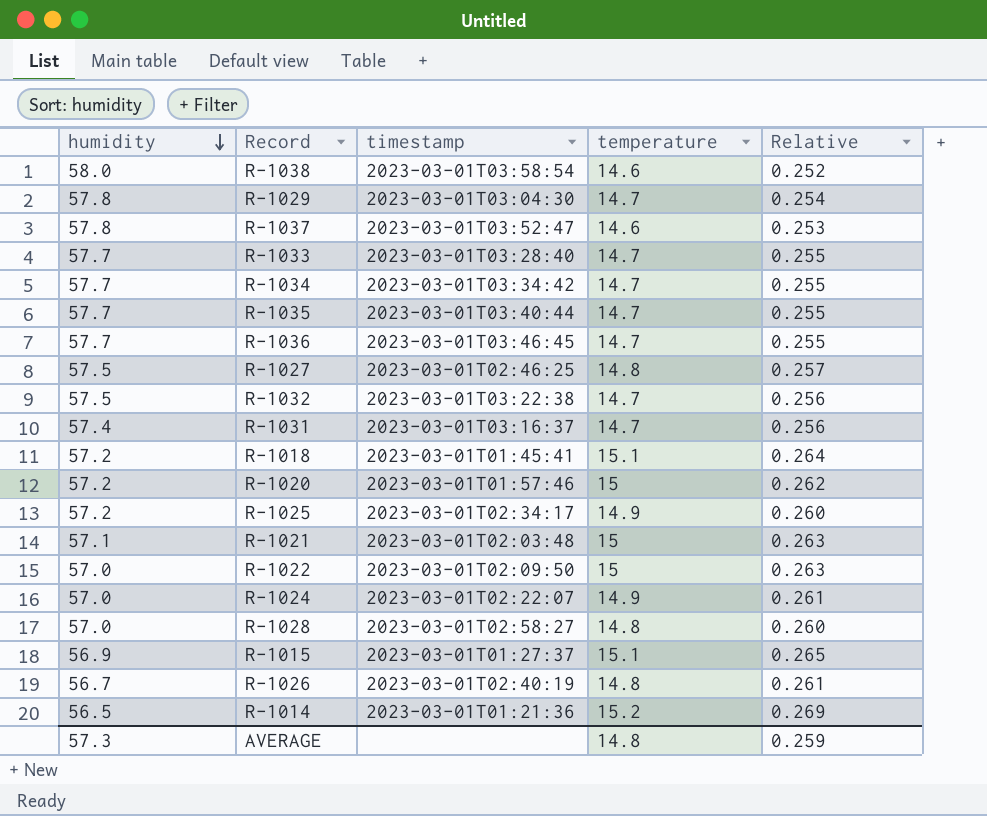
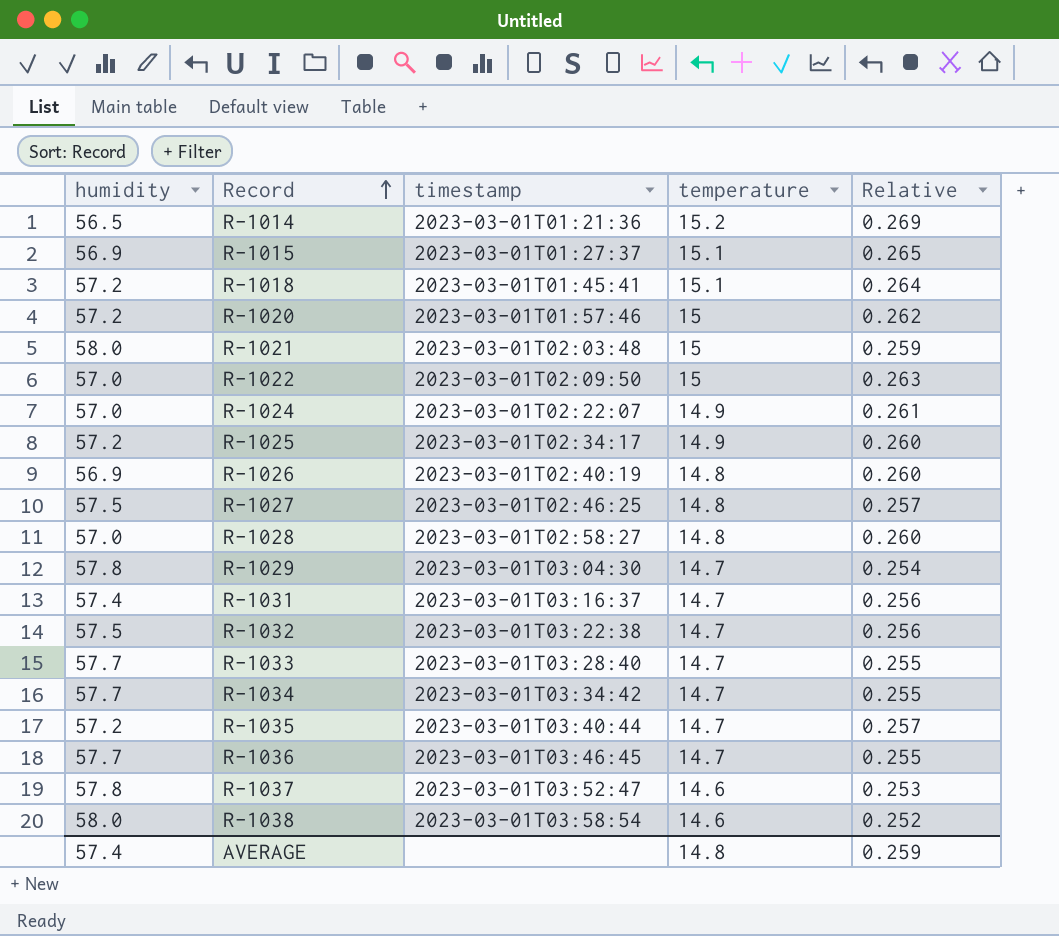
row order: humidity descending -> Record ascending
R-1021 | humidity: 57.1 -> 58.0
R-1021 | Relative: 0.263 -> 0.259
R-1026 | humidity: 56.7 -> 56.9
R-1026 | Relative: 0.261 -> 0.260
R-1035 | humidity: 57.7 -> 57.2
R-1035 | Relative: 0.255 -> 0.257
AVERAGE | humidity: 57.3 -> 57.4

